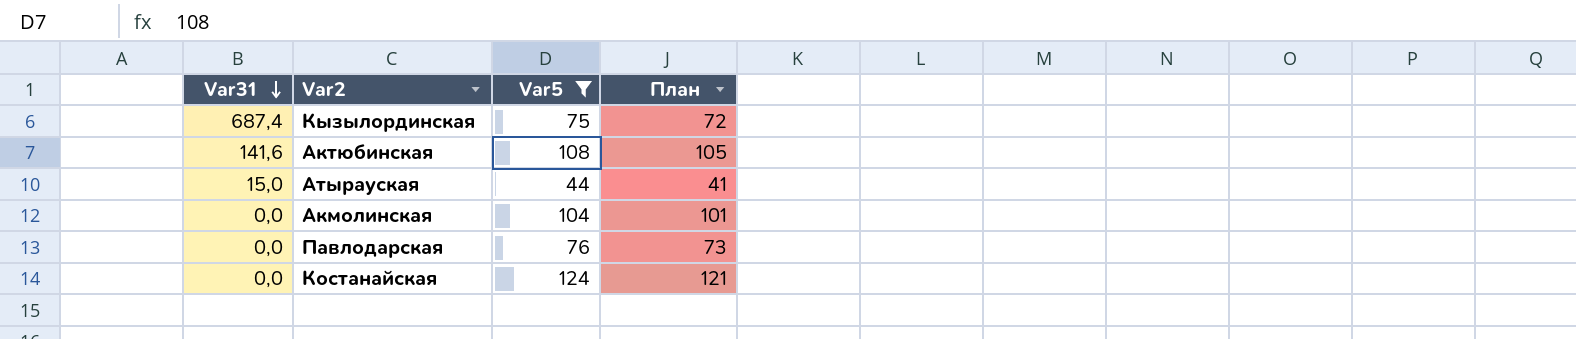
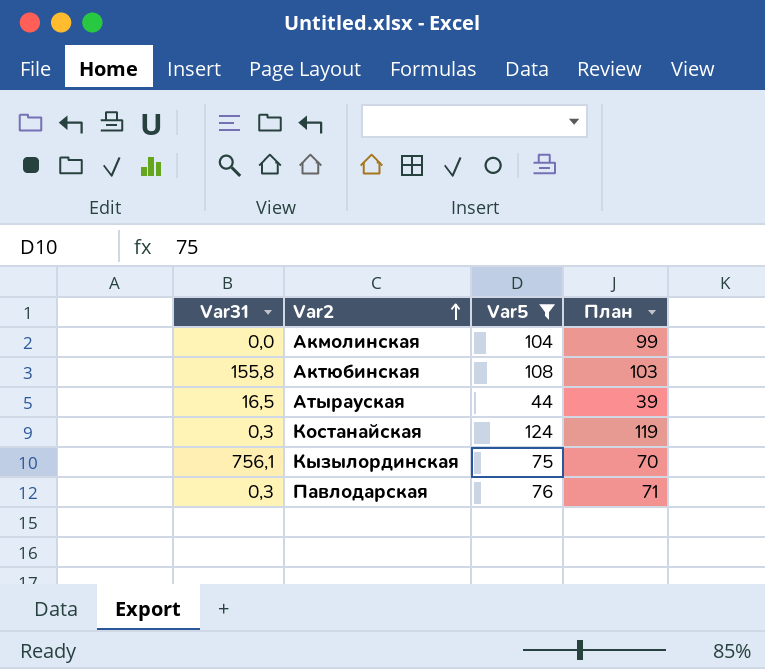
row order: Var31 descending -> Var2 ascending
column План | formula: [Var5] - 3 -> [Var5] - 5
Актюбинская | Var31: 141,6 -> 155,8
Атырауская | Var31: 15,0 -> 16,5
Костанайская | Var31: 0,0 -> 0,3
Кызылординская | Var31: 687,4 -> 756,1
Павлодарская | Var31: 0,0 -> 0,3

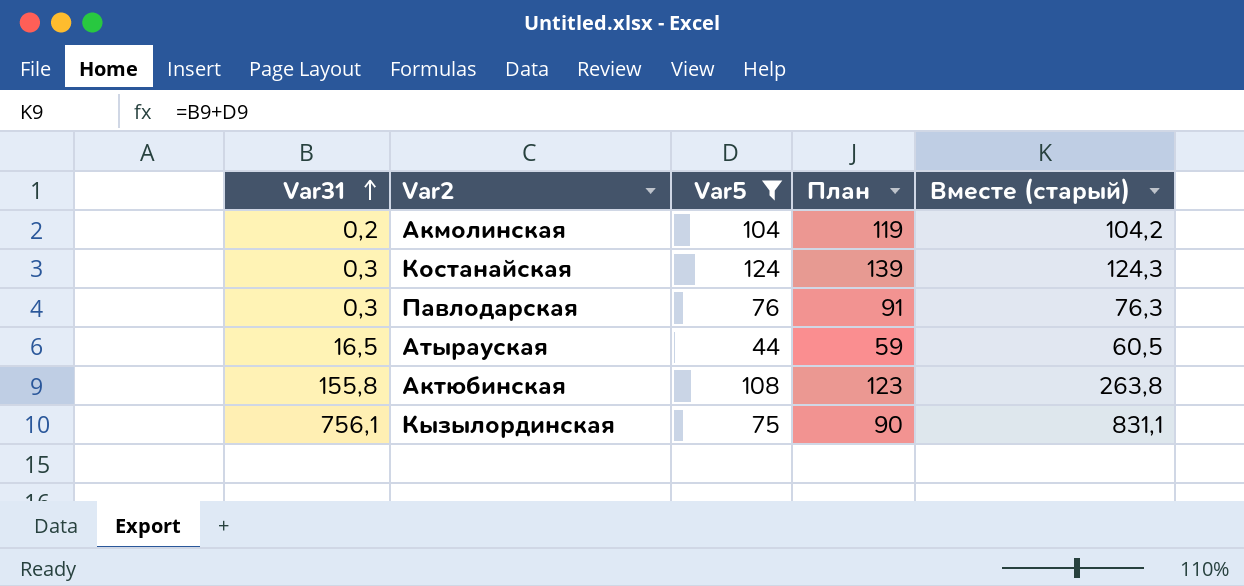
row order: Var2 ascending -> Var31 ascending
column План | formula: [Var5] - 5 -> [Var5] + 15
column Вместе (старый) | formula: none -> [Var31] + [Var5]
Акмолинская | Var31: 0,0 -> 0,2

